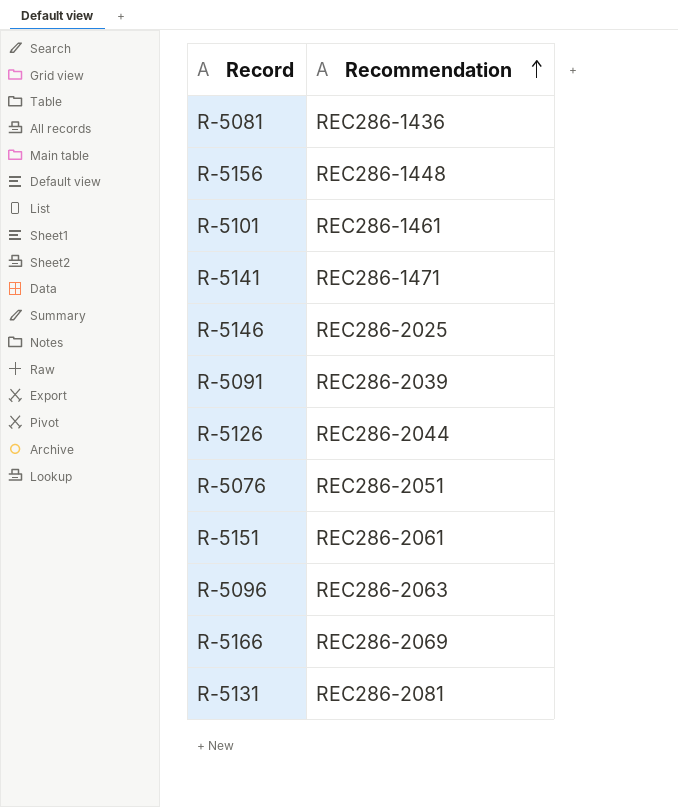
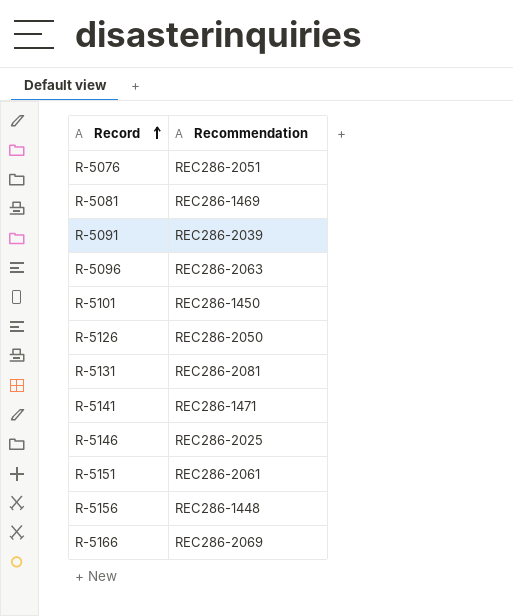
row order: Recommendation ascending -> Record ascending
R-5081 | Recommendation: REC286-1436 -> REC286-1469
R-5101 | Recommendation: REC286-1461 -> REC286-1450
R-5126 | Recommendation: REC286-2044 -> REC286-2050

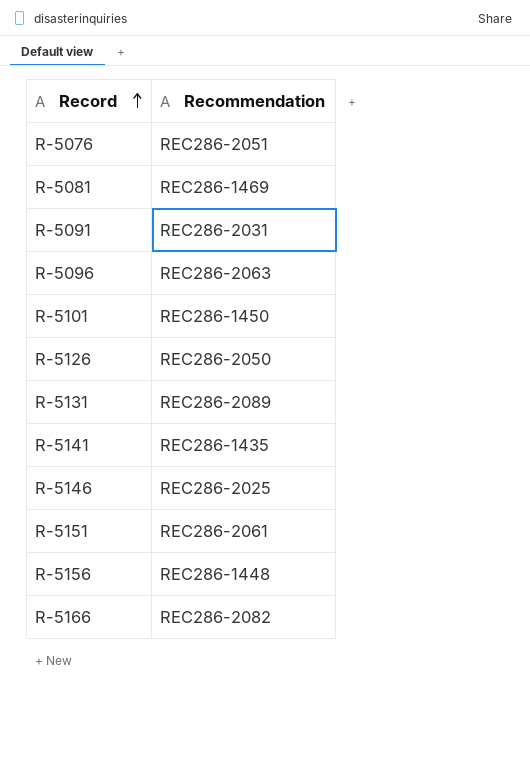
R-5091 | Recommendation: REC286-2039 -> REC286-2031
R-5131 | Recommendation: REC286-2081 -> REC286-2089
R-5141 | Recommendation: REC286-1471 -> REC286-1435
R-5166 | Recommendation: REC286-2069 -> REC286-2082

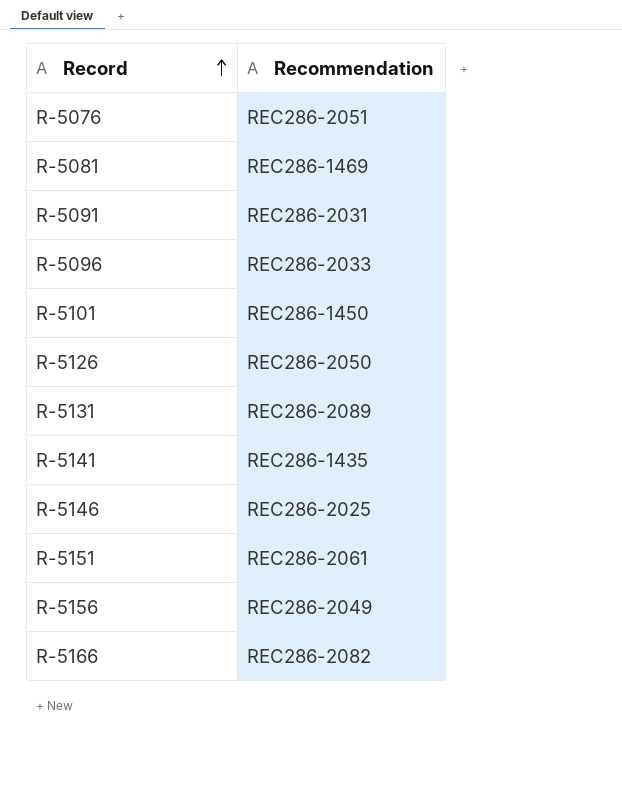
R-5096 | Recommendation: REC286-2063 -> REC286-2033
R-5156 | Recommendation: REC286-1448 -> REC286-2049

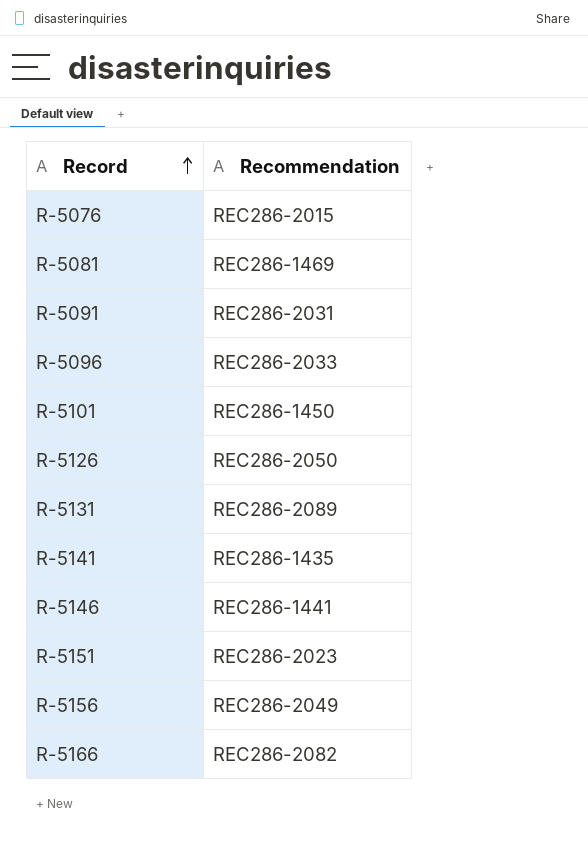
R-5076 | Recommendation: REC286-2051 -> REC286-2015
R-5146 | Recommendation: REC286-2025 -> REC286-1441
R-5151 | Recommendation: REC286-2061 -> REC286-2023

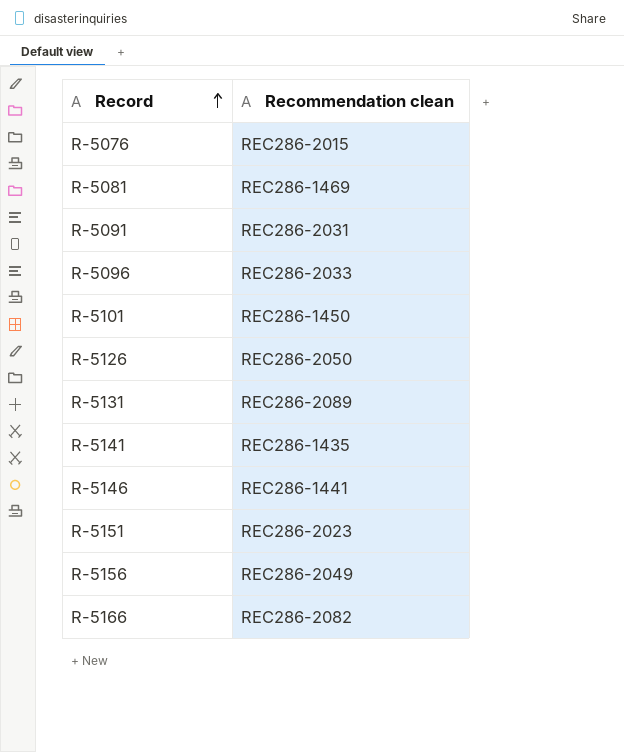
column name: Recommendation -> Recommendation clean

